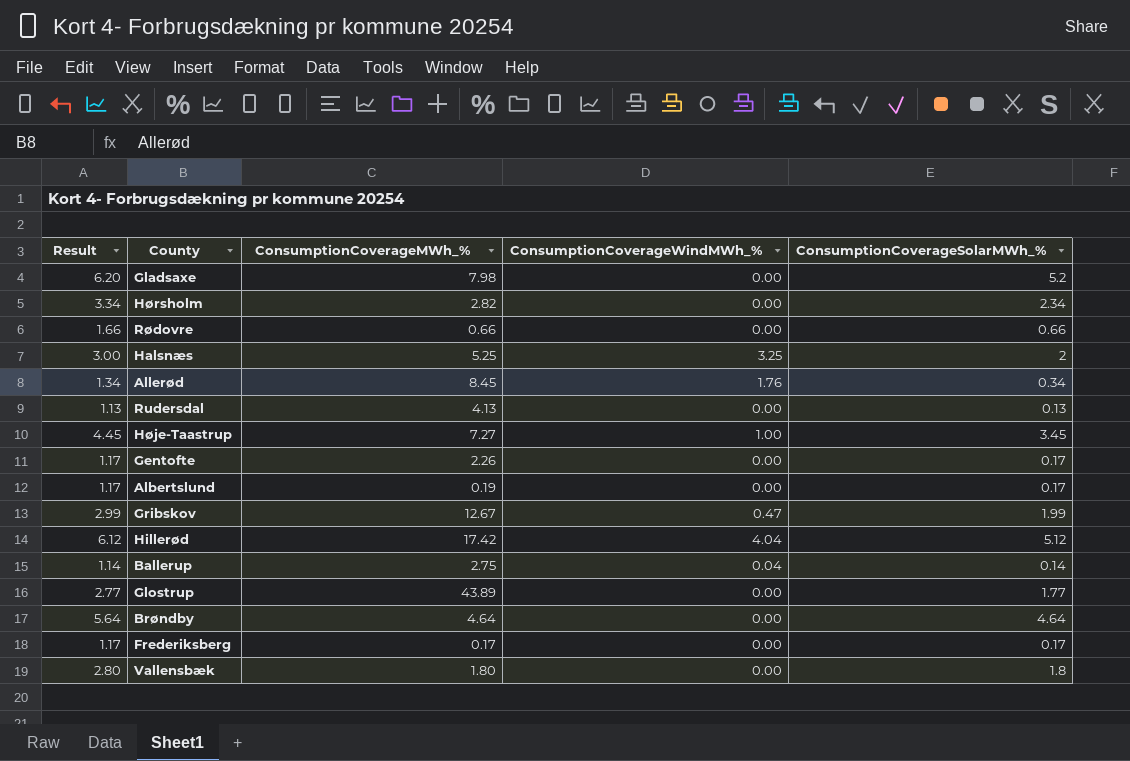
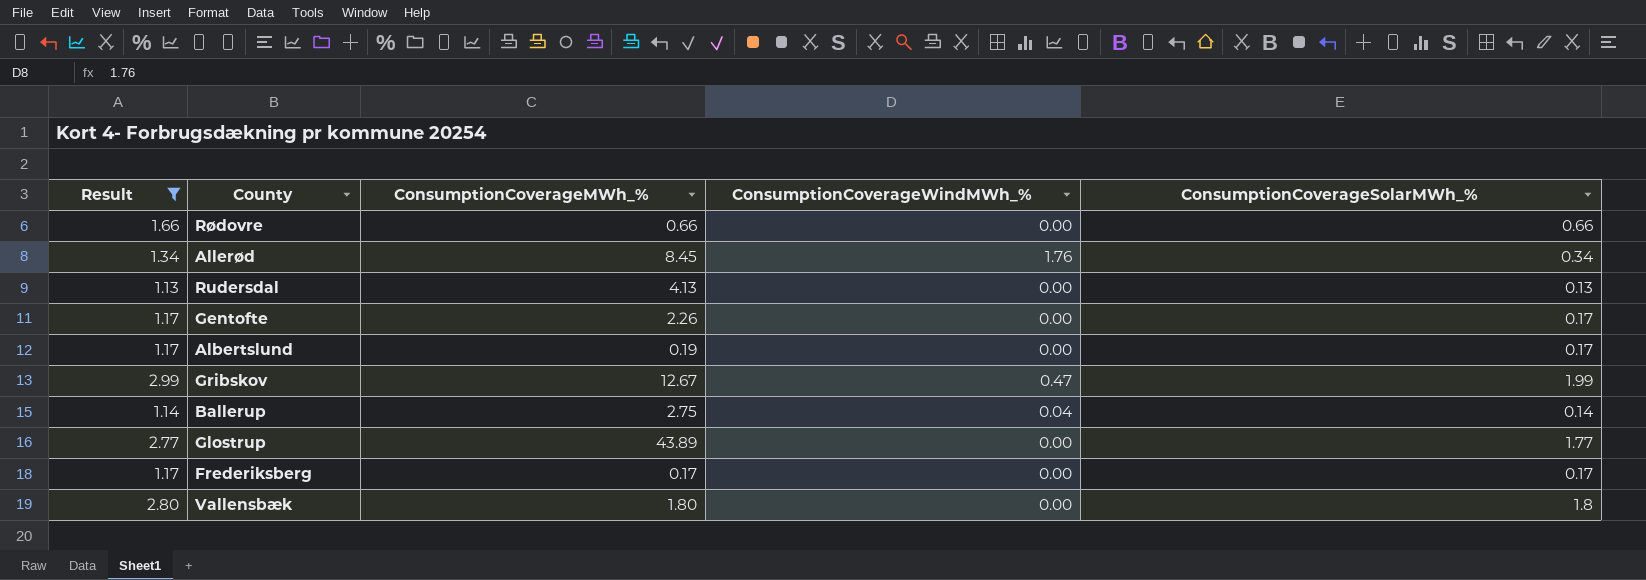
filter: none -> Result <= 2.99

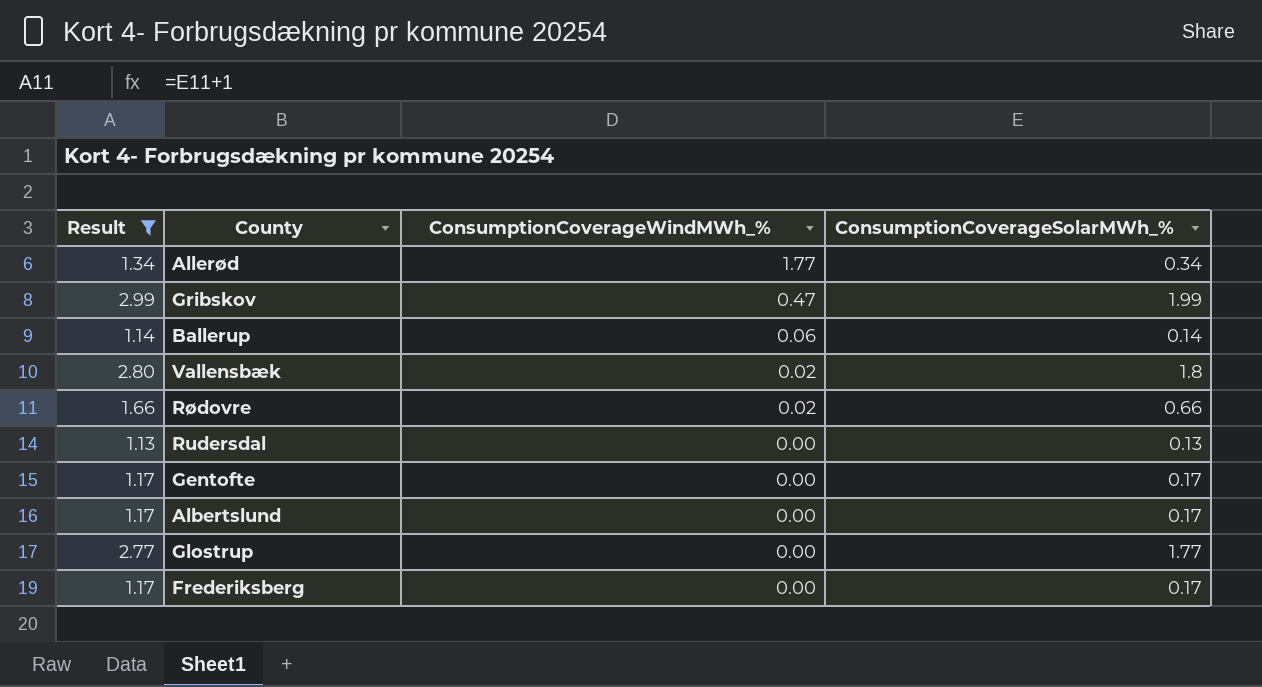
row order: none -> ConsumptionCoverageWindMWh_% descending
column ConsumptionCoverageMWh_% | position: 3 -> none
Allerød | ConsumptionCoverageWindMWh_%: 1.76 -> 1.77
Ballerup | ConsumptionCoverageWindMWh_%: 0.04 -> 0.06
Vallensbæk | ConsumptionCoverageWindMWh_%: 0.00 -> 0.02
Rødovre | ConsumptionCoverageWindMWh_%: 0.00 -> 0.02

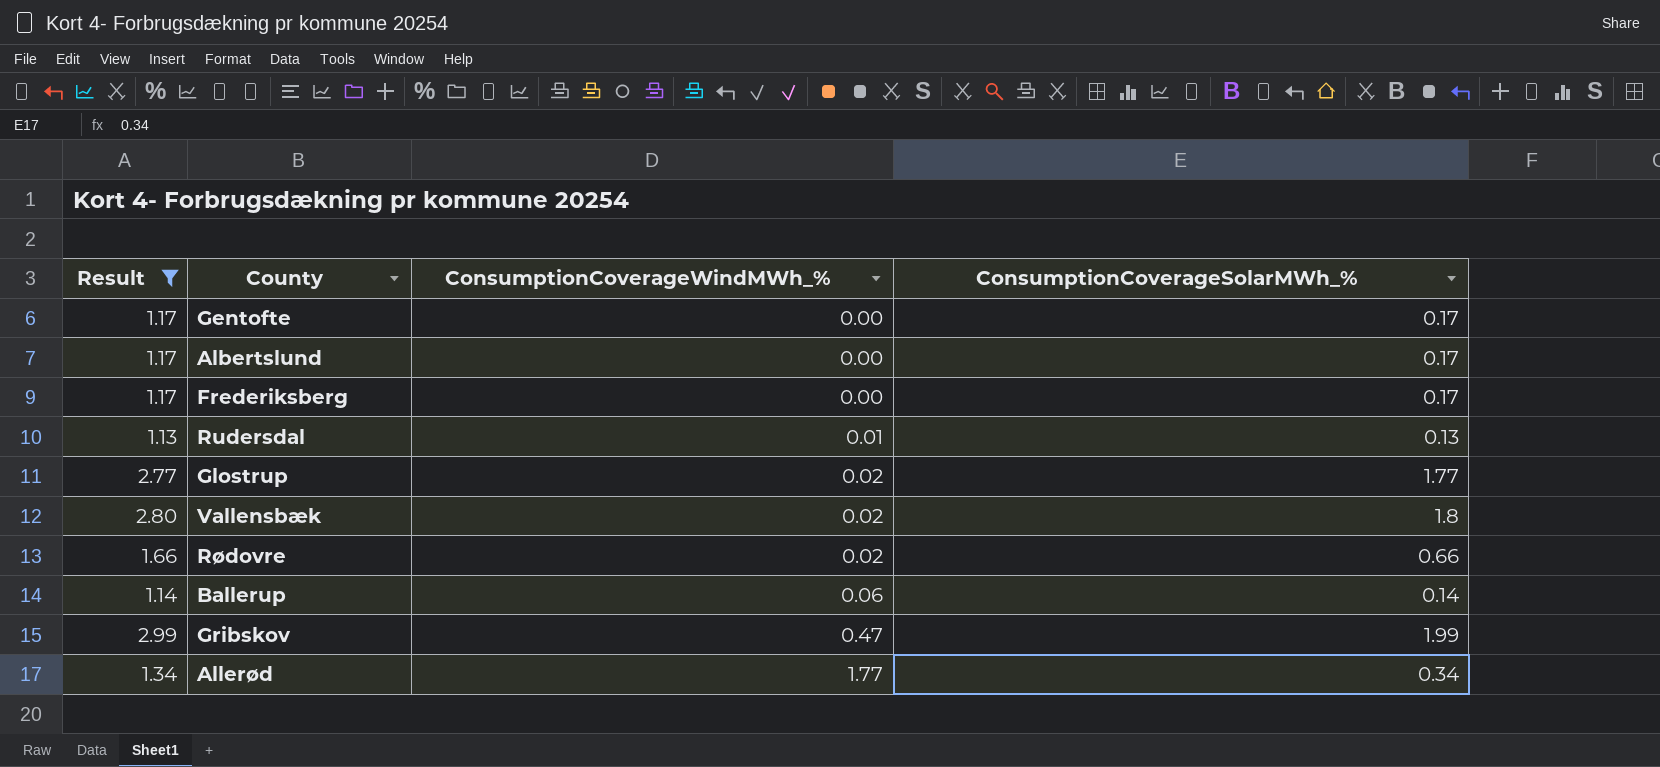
row order: ConsumptionCoverageWindMWh_% descending -> ConsumptionCoverageWindMWh_% ascending
Rudersdal | ConsumptionCoverageWindMWh_%: 0.00 -> 0.01
Glostrup | ConsumptionCoverageWindMWh_%: 0.00 -> 0.02

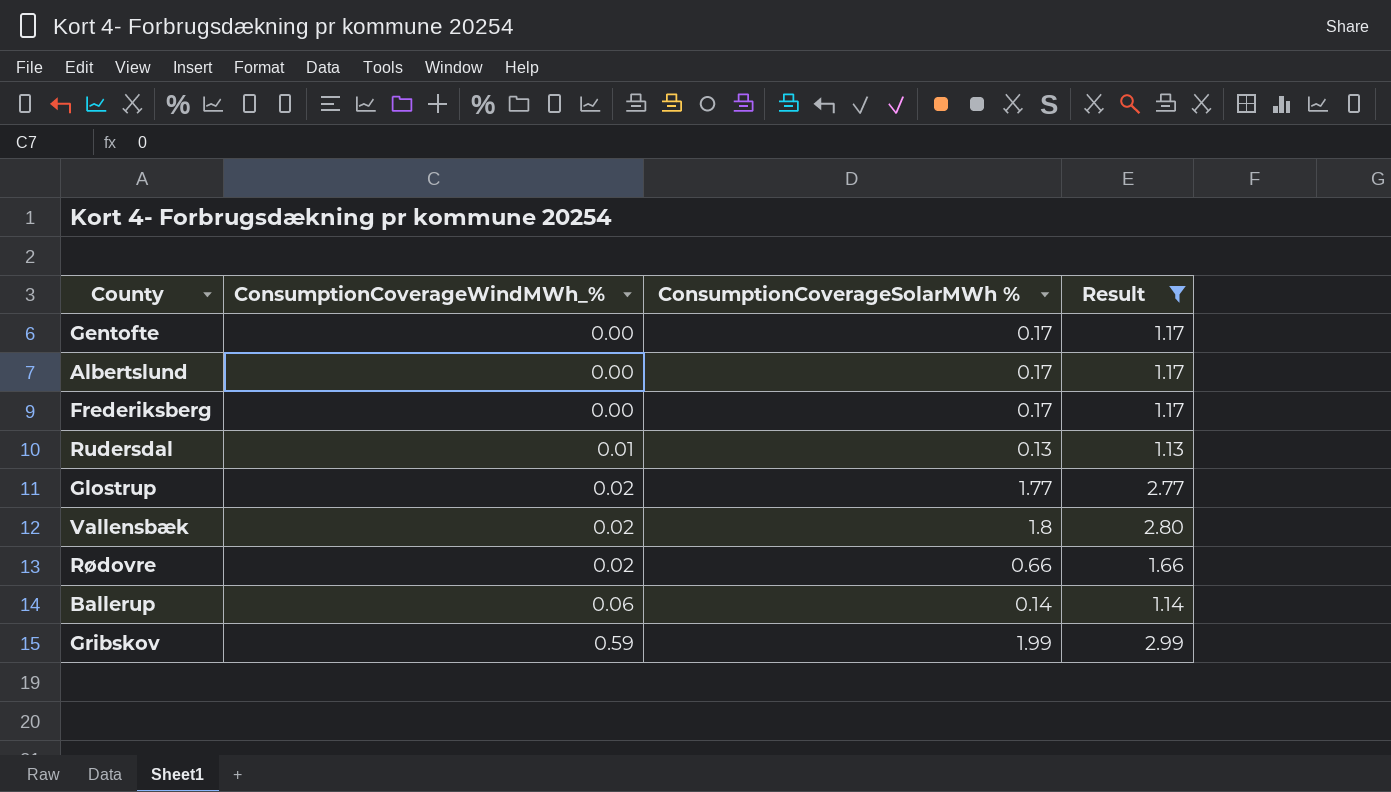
column name: ConsumptionCoverageSolarMWh_% -> ConsumptionCoverageSolarMWh %
column Result | position: 1 -> 4
row Allerød: 1.34 | 1.77 | 0.34 -> none
Gribskov | ConsumptionCoverageWindMWh_%: 0.47 -> 0.59

